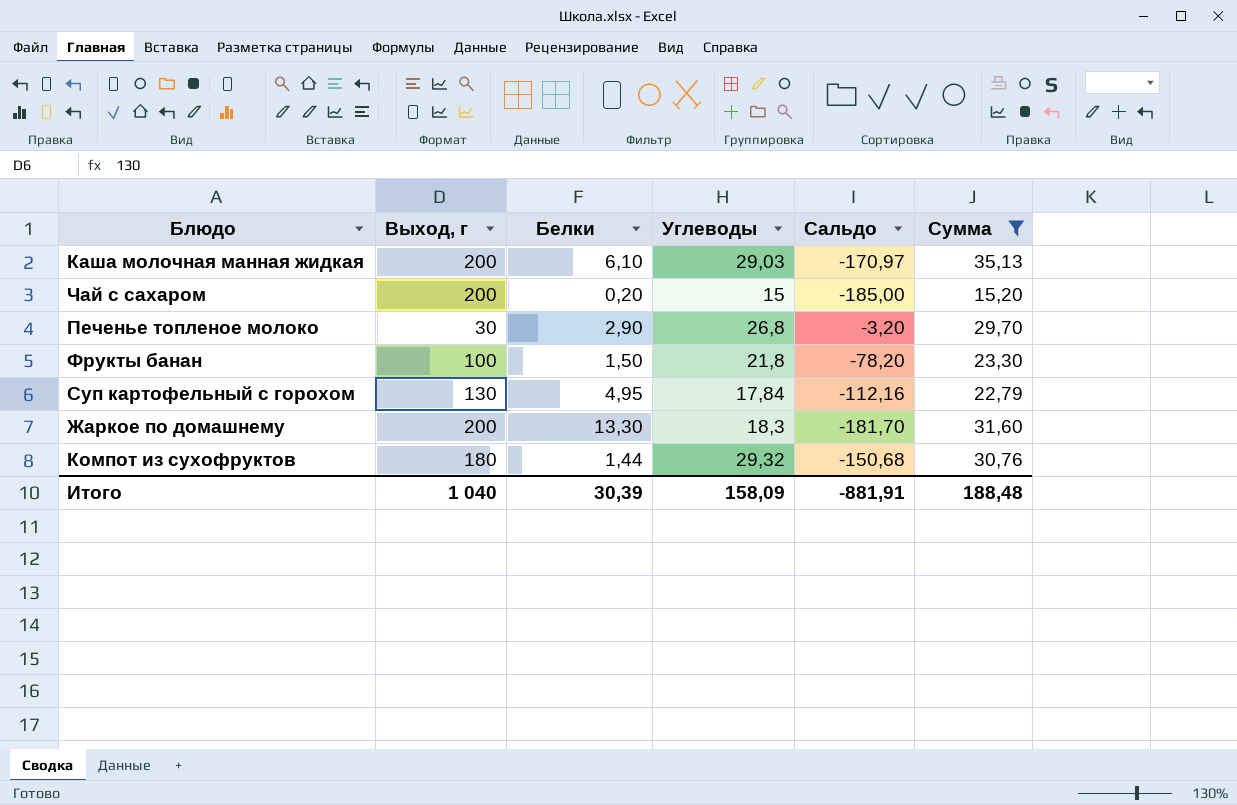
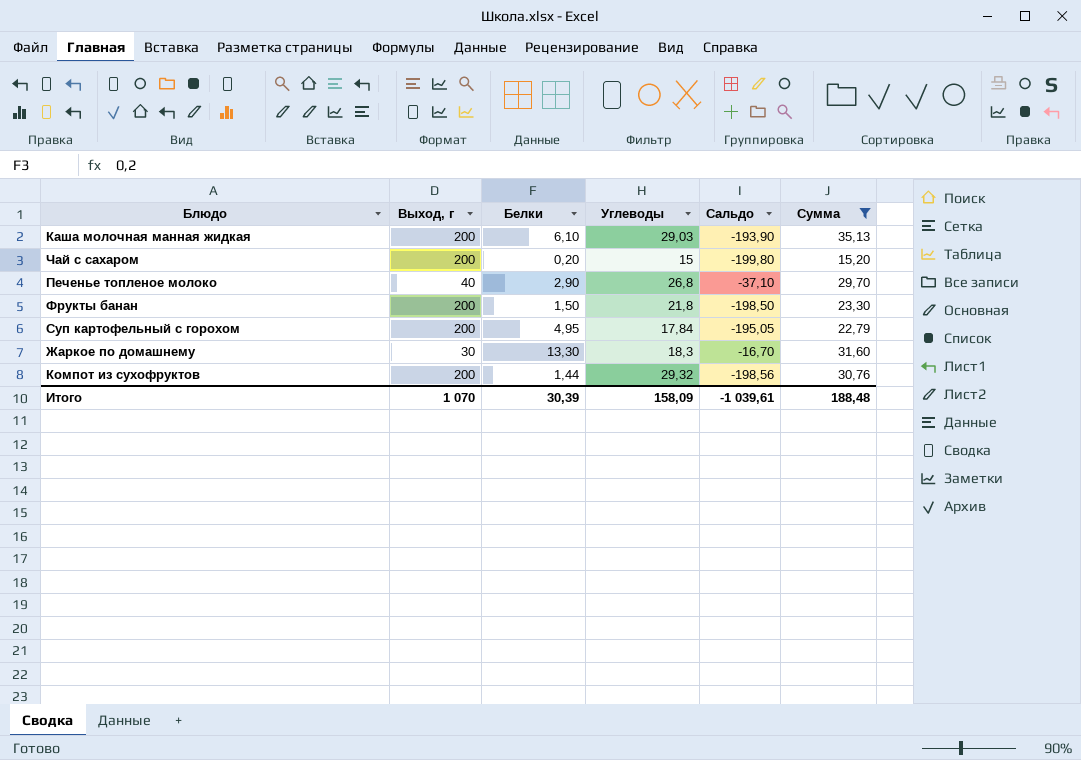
column Сальдо | formula: [Углеводы] - [Выход, г] -> [Белки] - [Выход, г]
Печенье топленое молоко | Выход, г: 30 -> 40
Фрукты банан | Выход, г: 100 -> 200
Суп картофельный с горохом | Выход, г: 130 -> 200
Жаркое по домашнему | Выход, г: 200 -> 30
Компот из сухофруктов | Выход, г: 180 -> 200
Итого | Выход, г: 1 040 -> 1 070
Итого | Сальдо: -881,91 -> -1 039,61

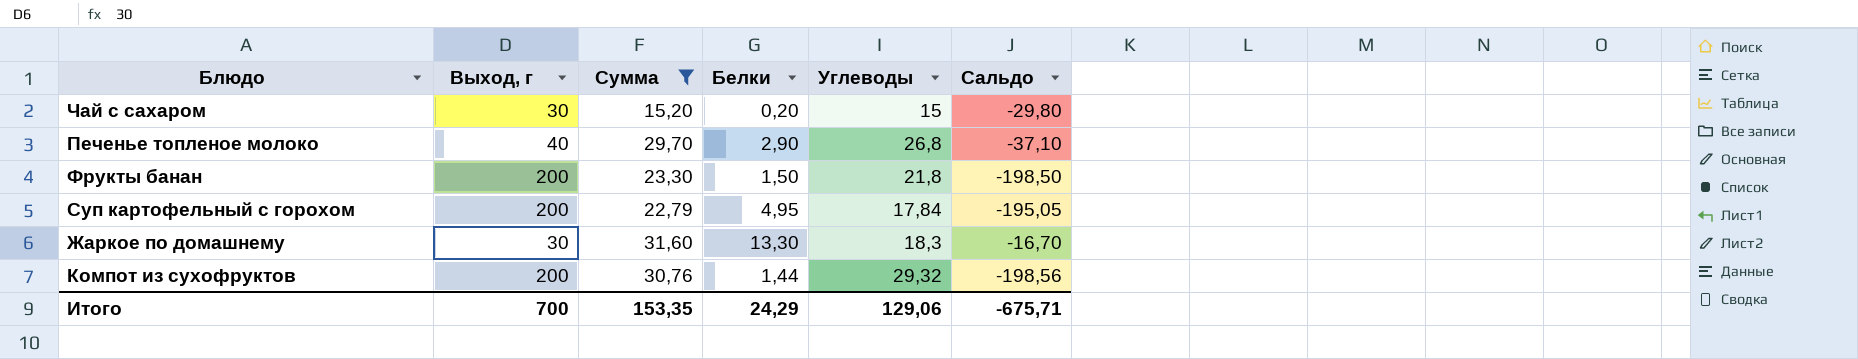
column Сумма | position: 6 -> 3
row Каша молочная манная жидкая: 200 | 6,10 | 29,03 | -193,90 | 35,13 -> none
Чай с сахаром | Выход, г: 200 -> 30
Чай с сахаром | Сальдо: -199,80 -> -29,80
Итого | Выход, г: 1 070 -> 700
Итого | Сумма: 188,48 -> 153,35
Итого | Белки: 30,39 -> 24,29
Итого | Углеводы: 158,09 -> 129,06
Итого | Сальдо: -1 039,61 -> -675,71

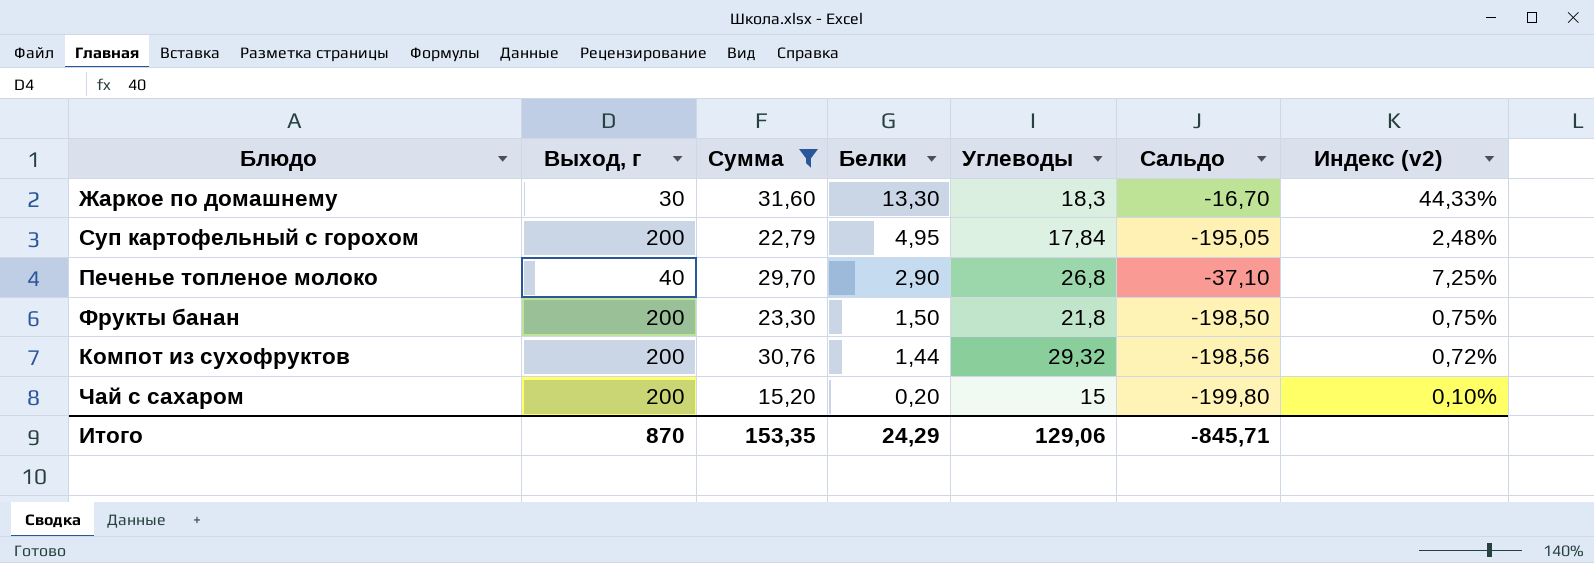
row order: none -> Белки descending
column Индекс (v2) | formula: none -> [Белки] / [Выход, г]
Чай с сахаром | Выход, г: 30 -> 200
Чай с сахаром | Сальдо: -29,80 -> -199,80
Итого | Выход, г: 700 -> 870
Итого | Сальдо: -675,71 -> -845,71

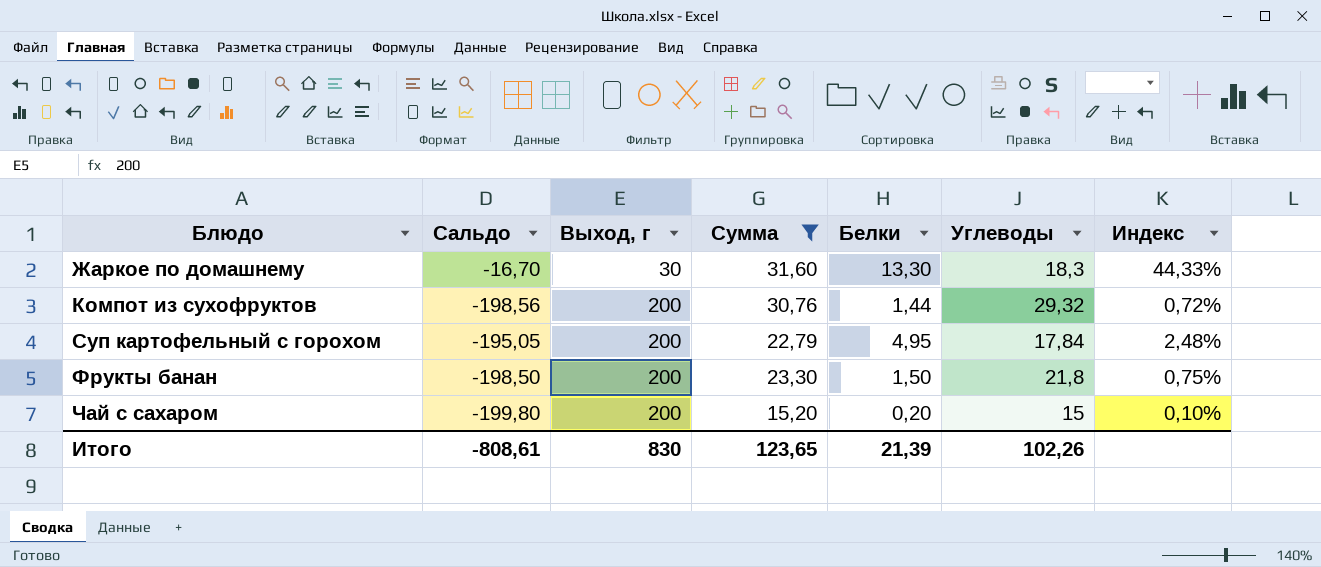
row order: Белки descending -> Блюдо ascending
column Сальдо | position: 6 -> 2
column name: Индекс (v2) -> Индекс
row Печенье топленое молоко: 40 | 29,70 | 2,90 | 26,8 | -37,10 | 7,25% -> none
Итого | Сальдо: -845,71 -> -808,61
Итого | Выход, г: 870 -> 830
Итого | Сумма: 153,35 -> 123,65
Итого | Белки: 24,29 -> 21,39
Итого | Углеводы: 129,06 -> 102,26

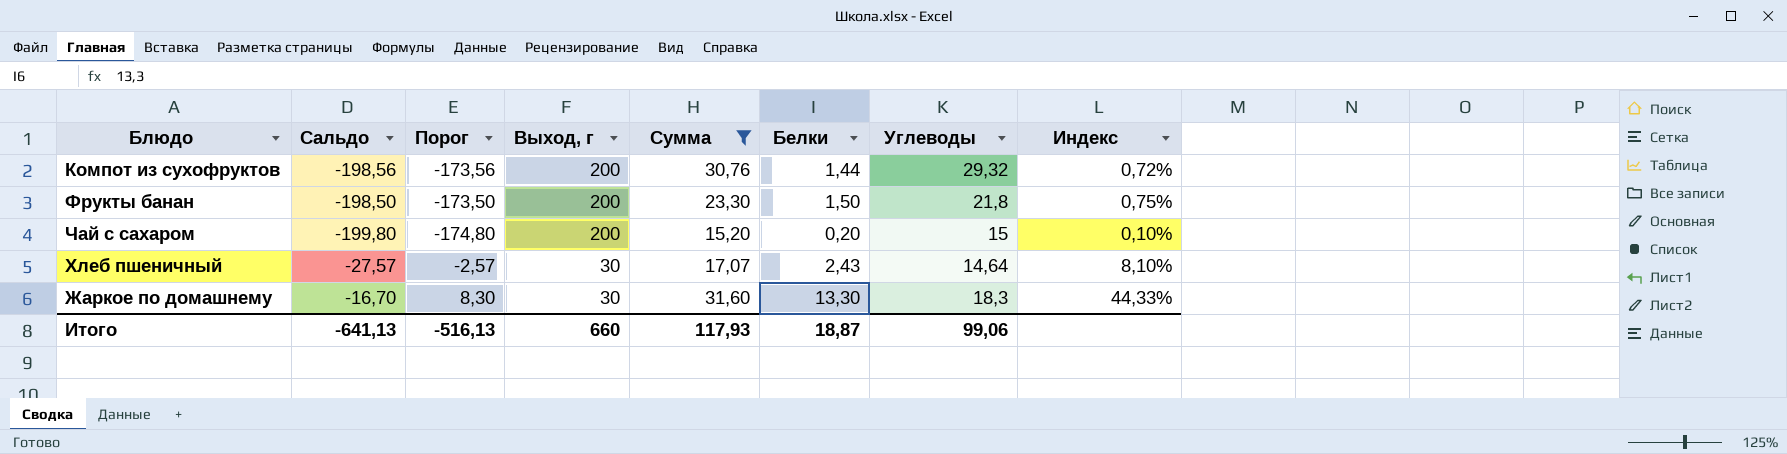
row order: Блюдо ascending -> Выход, г descending
column Порог | formula: none -> [Сальдо] + 25
row Суп картофельный с горохом: -195,05 | 200 | 22,79 | 4,95 | 17,84 | 2,48% -> none
row Хлеб пшеничный: none -> -27,57 | -2,57 | 30 | 17,07 | 2,43 | 14,64 | 8,10%
Итого | Сальдо: -808,61 -> -641,13
Итого | Выход, г: 830 -> 660
Итого | Сумма: 123,65 -> 117,93
Итого | Белки: 21,39 -> 18,87
Итого | Углеводы: 102,26 -> 99,06

